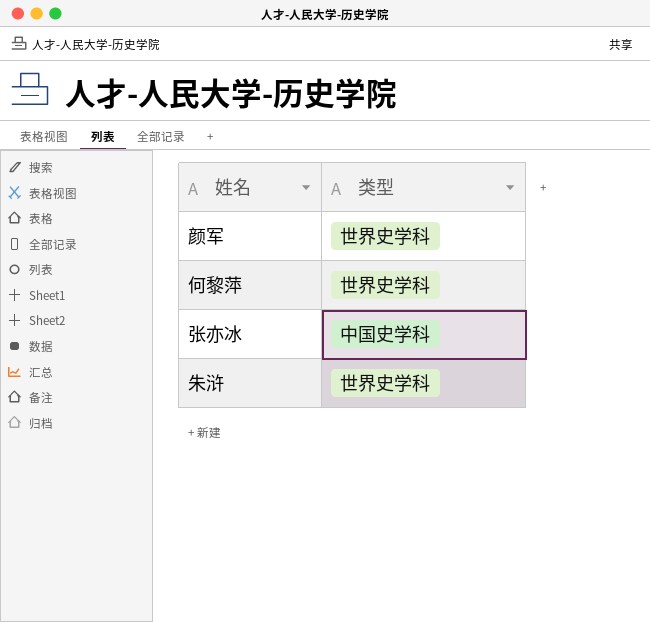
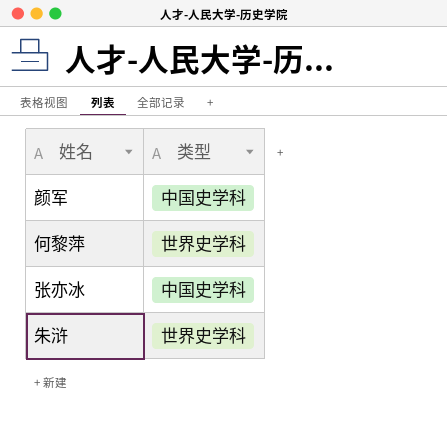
颜军 | 类型: 世界史学科 -> 中国史学科

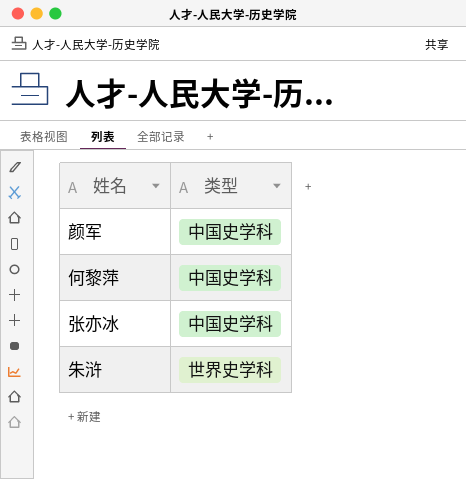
何黎萍 | 类型: 世界史学科 -> 中国史学科

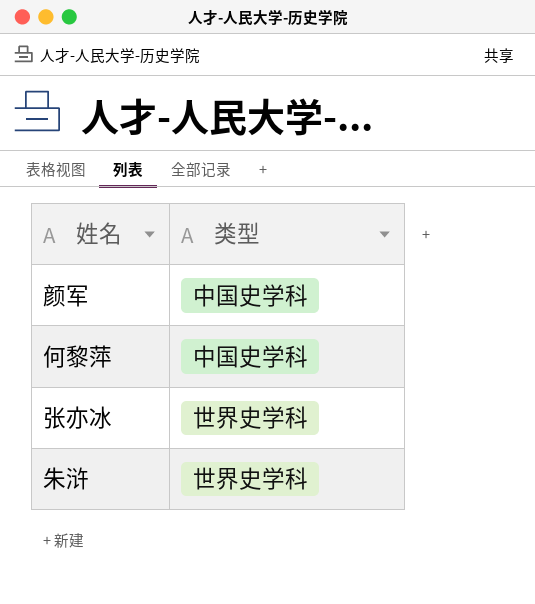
张亦冰 | 类型: 中国史学科 -> 世界史学科

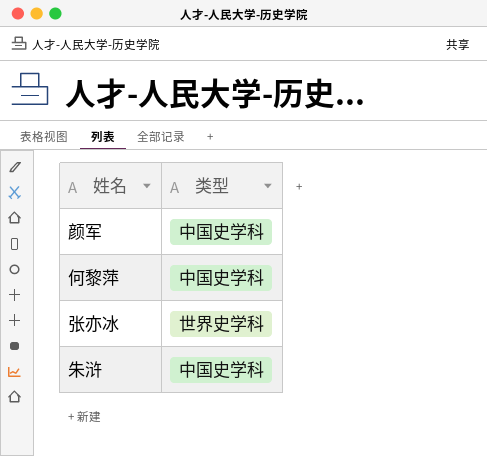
朱浒 | 类型: 世界史学科 -> 中国史学科

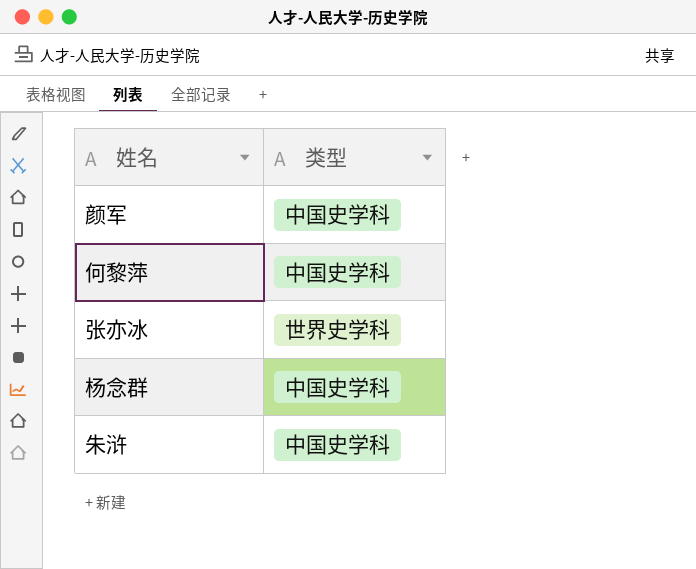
row 杨念群: none -> 中国史学科

